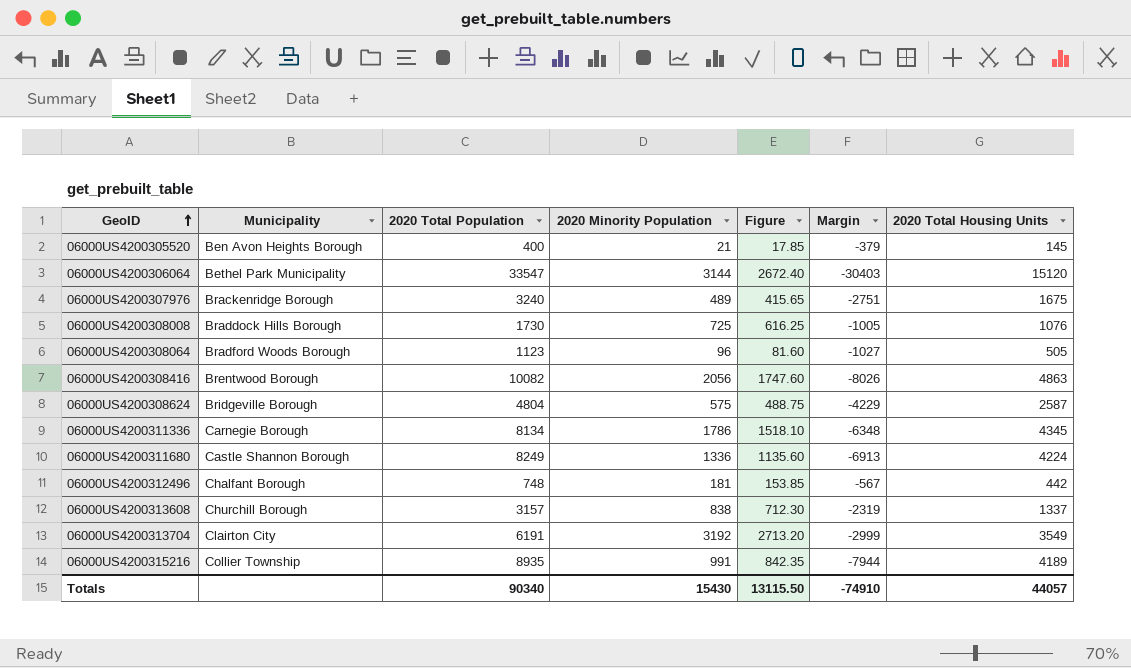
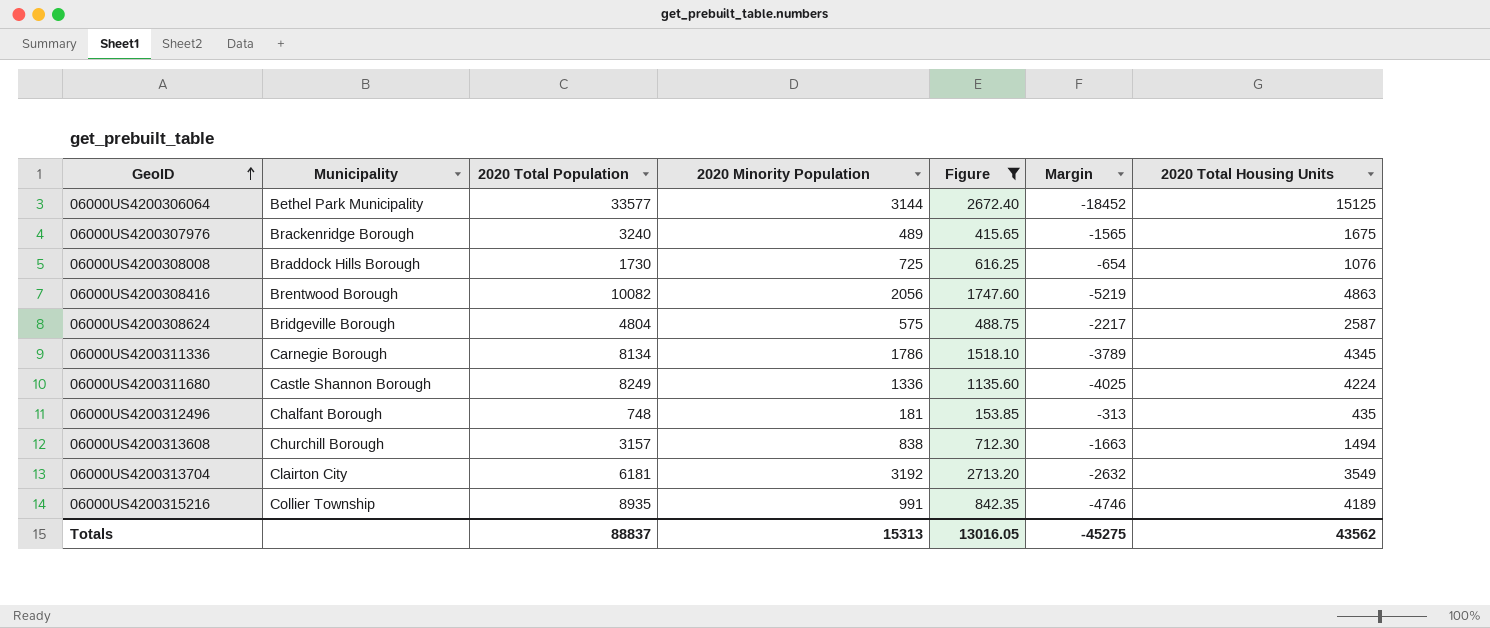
filter: none -> Figure >= 153.85
column Margin | formula: [2020 Minority Population] - [2020 Total Population] -> [2020 Total Housing Units] - [2020 Total Population]
06000US4200306064 | 2020 Total Population: 33547 -> 33577
06000US4200306064 | 2020 Total Housing Units: 15120 -> 15125
06000US4200312496 | 2020 Total Housing Units: 442 -> 435
06000US4200313608 | 2020 Total Housing Units: 1337 -> 1494
06000US4200313704 | 2020 Total Population: 6191 -> 6181
Totals | 2020 Total Population: 90340 -> 88837
Totals | 2020 Minority Population: 15430 -> 15313
Totals | Figure: 13115.50 -> 13016.05
Totals | Margin: -74910 -> -45275
Totals | 2020 Total Housing Units: 44057 -> 43562

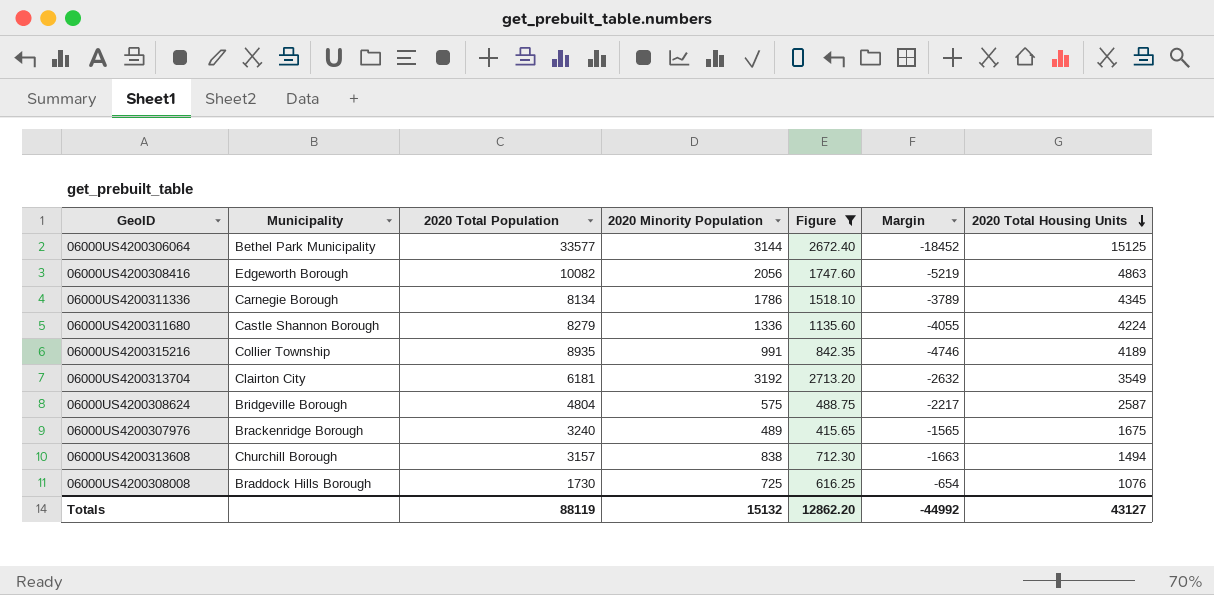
row order: GeoID ascending -> 2020 Total Housing Units descending
row 06000US4200312496: Chalfant Borough | 748 | 181 | 153.85 | -313 | 435 -> none
06000US4200308416 | Municipality: Brentwood Borough -> Edgeworth Borough
06000US4200311680 | 2020 Total Population: 8249 -> 8279
06000US4200311680 | Margin: -4025 -> -4055
Totals | 2020 Total Population: 88837 -> 88119
Totals | 2020 Minority Population: 15313 -> 15132
Totals | Figure: 13016.05 -> 12862.20
Totals | Margin: -45275 -> -44992
Totals | 2020 Total Housing Units: 43562 -> 43127

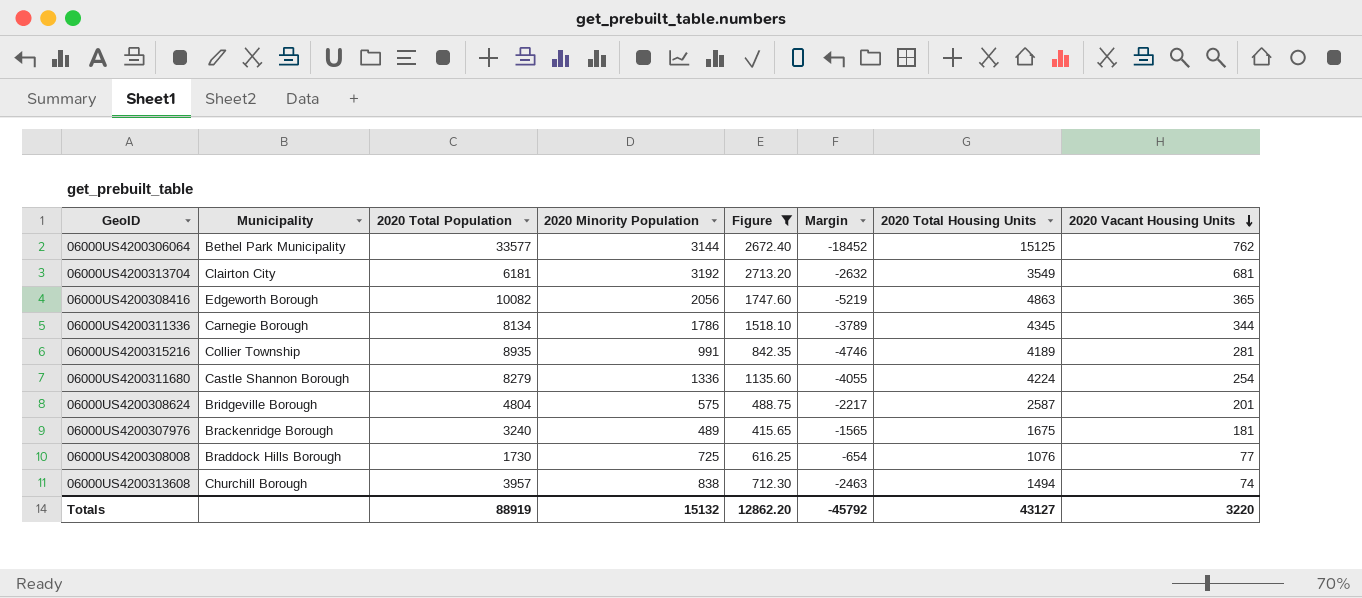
row order: 2020 Total Housing Units descending -> 2020 Vacant Housing Units descending
column 2020 Vacant Housing Units | position: none -> 8
06000US4200313608 | 2020 Total Population: 3157 -> 3957
06000US4200313608 | Margin: -1663 -> -2463
Totals | 2020 Total Population: 88119 -> 88919
Totals | Margin: -44992 -> -45792

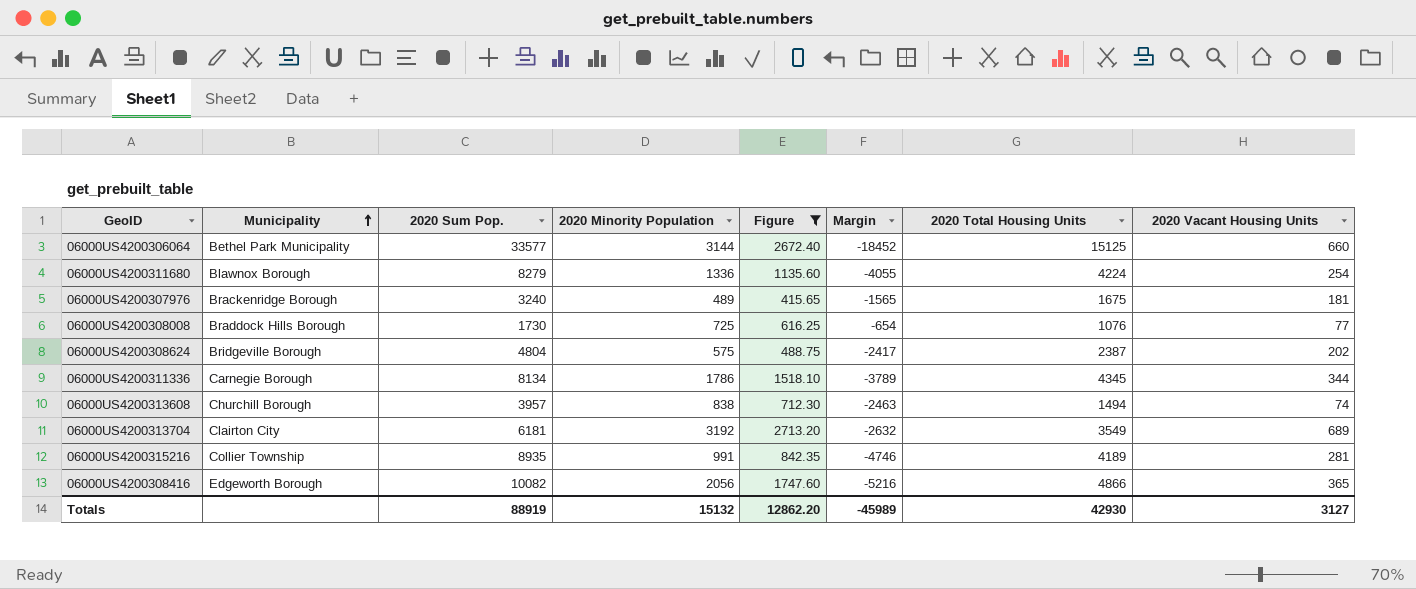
row order: 2020 Vacant Housing Units descending -> Municipality ascending
column name: 2020 Total Population -> 2020 Sum Pop.
06000US4200306064 | 2020 Vacant Housing Units: 762 -> 660
06000US4200311680 | Municipality: Castle Shannon Borough -> Blawnox Borough
06000US4200308624 | Margin: -2217 -> -2417
06000US4200308624 | 2020 Total Housing Units: 2587 -> 2387
06000US4200308624 | 2020 Vacant Housing Units: 201 -> 202
06000US4200313704 | 2020 Vacant Housing Units: 681 -> 689
06000US4200308416 | Margin: -5219 -> -5216
06000US4200308416 | 2020 Total Housing Units: 4863 -> 4866
Totals | Margin: -45792 -> -45989
Totals | 2020 Total Housing Units: 43127 -> 42930
Totals | 2020 Vacant Housing Units: 3220 -> 3127

